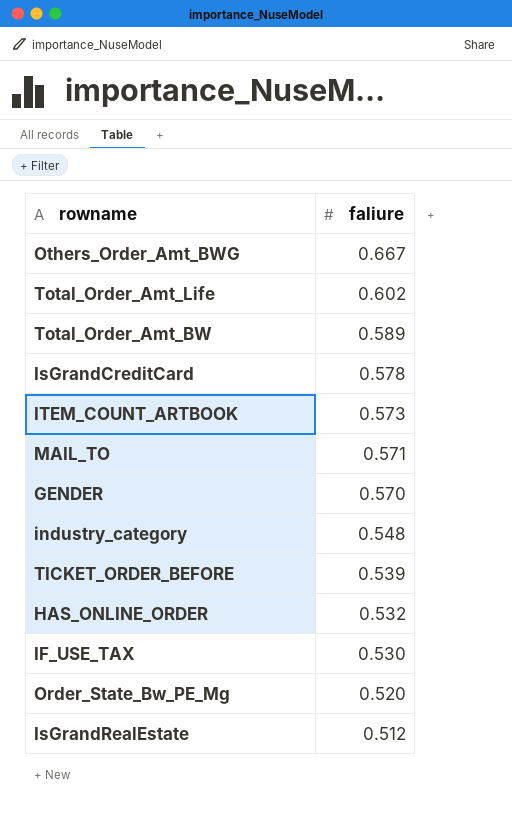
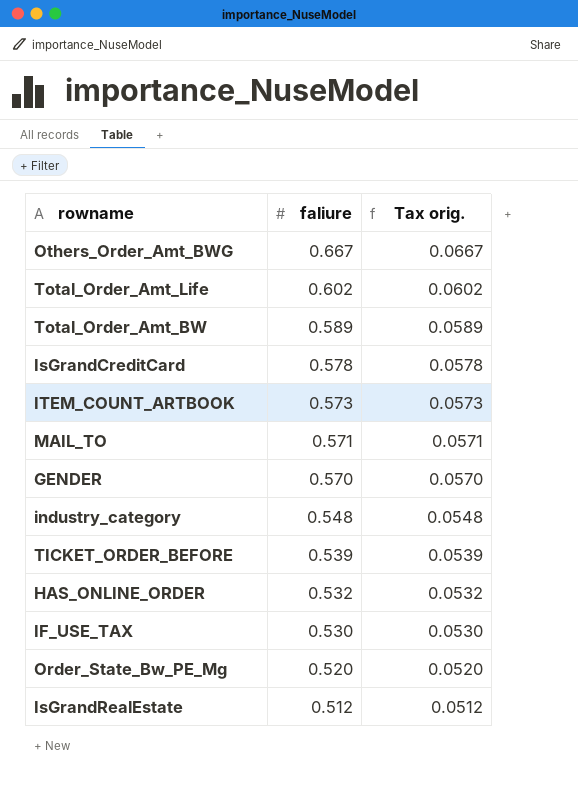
column Tax orig. | formula: none -> [faliure] * 0.1

